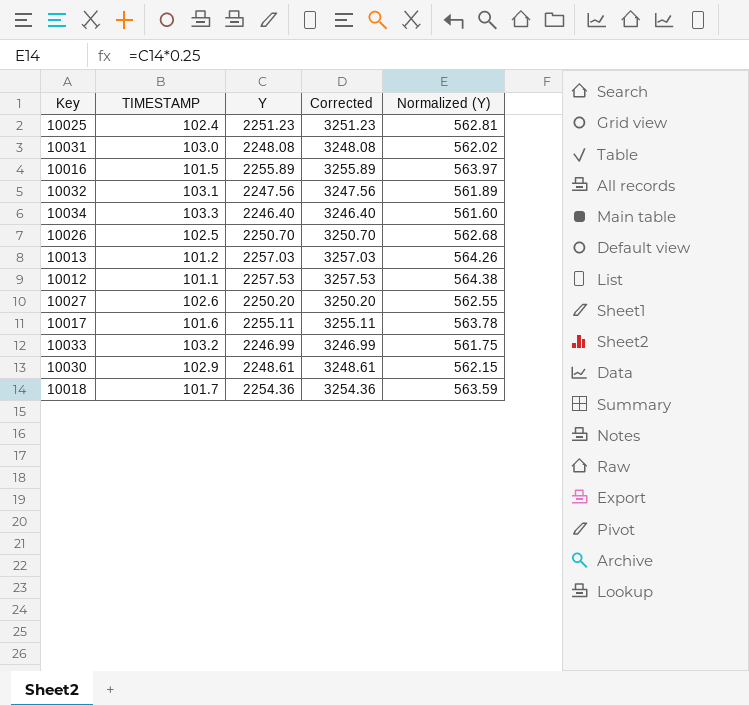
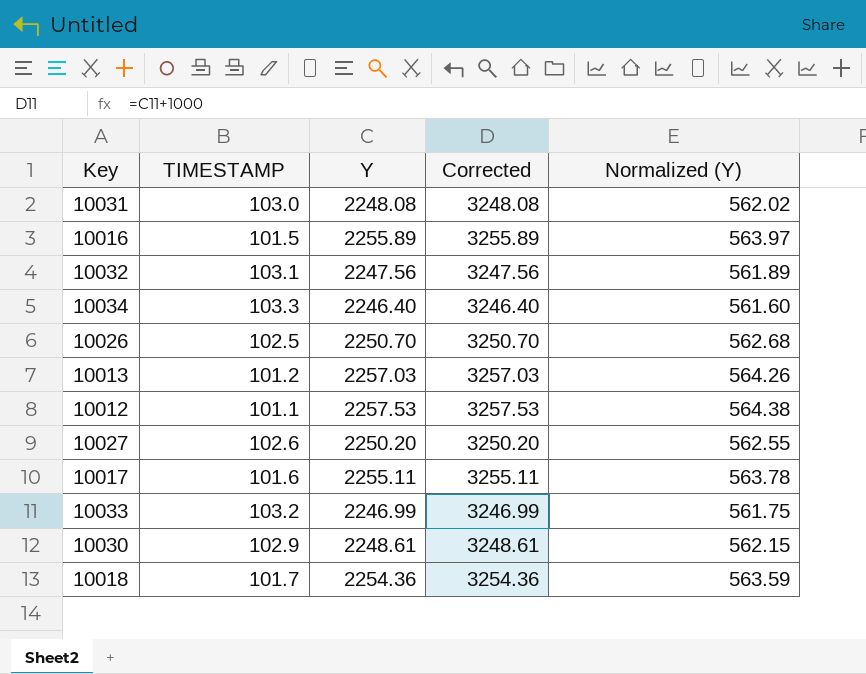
row 10025: 102.4 | 2251.23 | 3251.23 | 562.81 -> none

